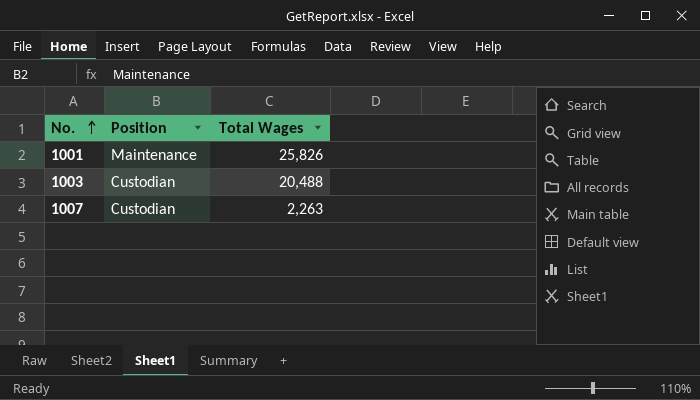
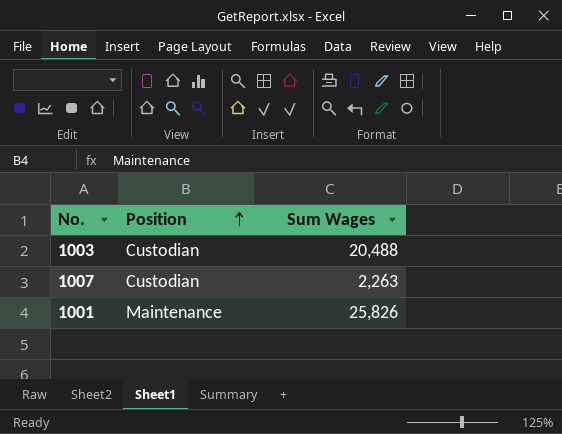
row order: No. ascending -> Position ascending
column name: Total Wages -> Sum Wages

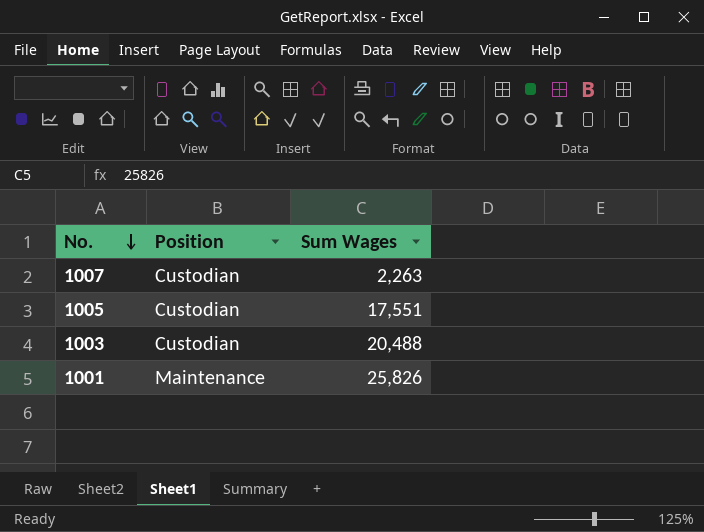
row order: Position ascending -> No. descending
row 1005: none -> Custodian | 17,551

